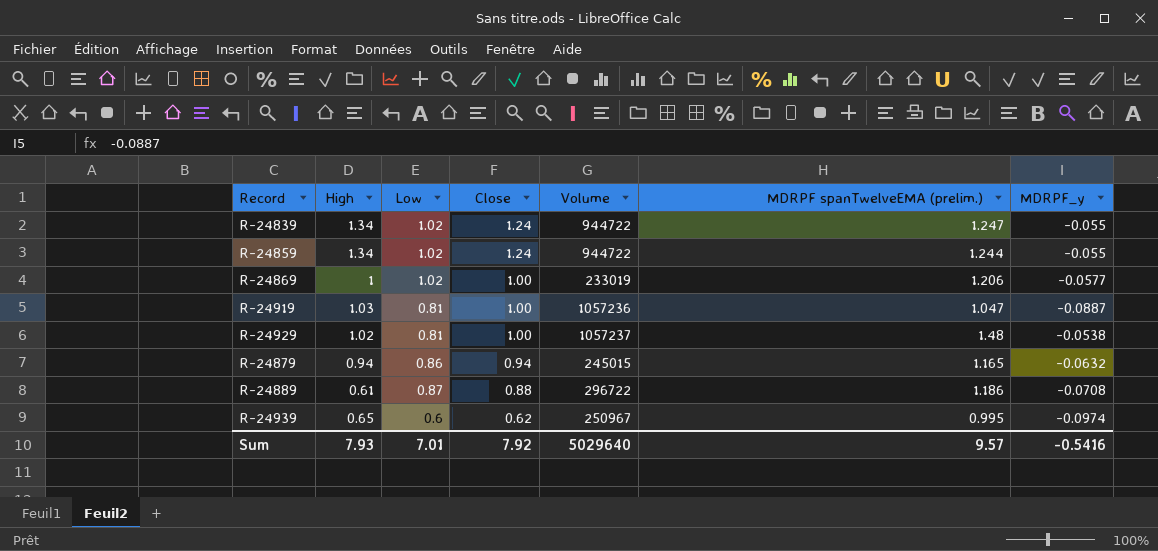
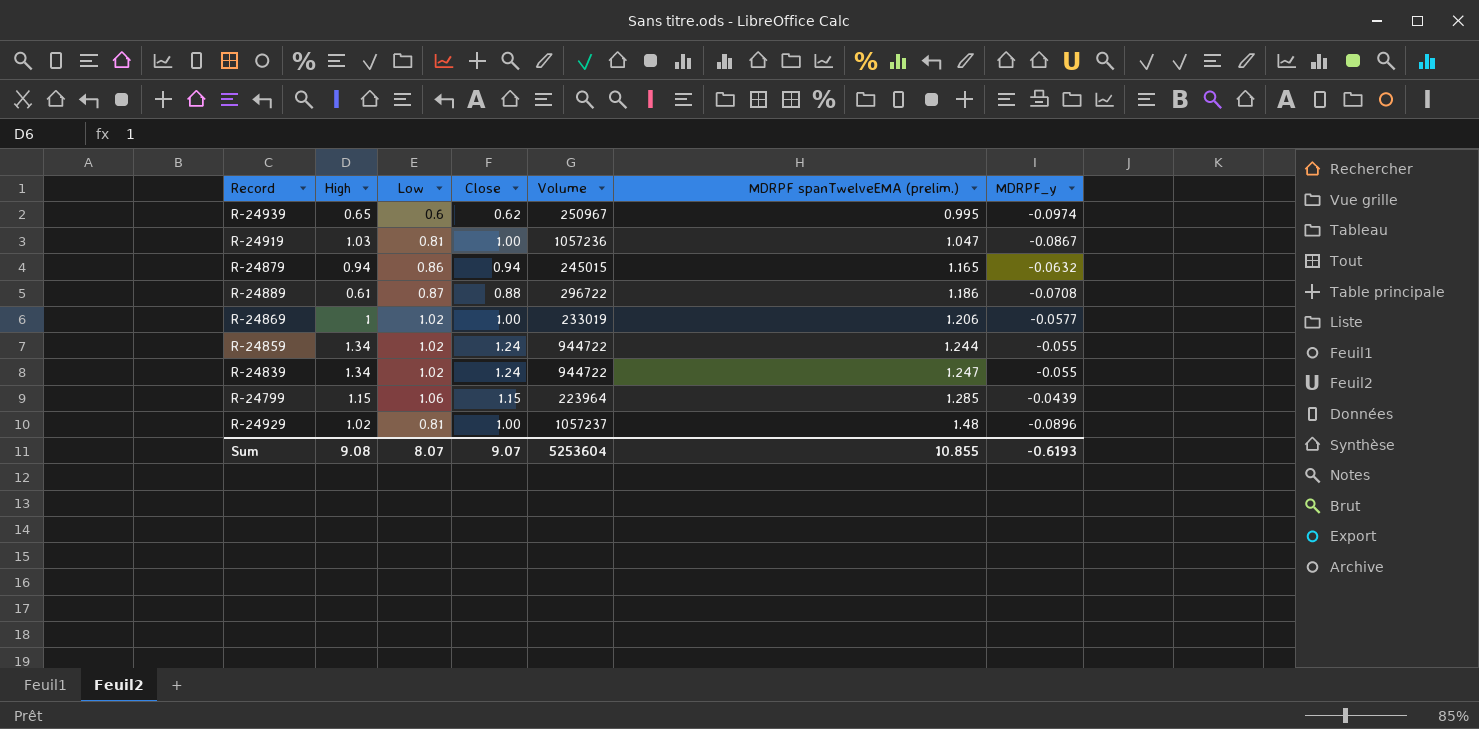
row order: Close descending -> MDRPF spanTwelveEMA (prelim.) ascending
R-24919 | MDRPF_y: -0.0887 -> -0.0867
row R-24799: none -> 1.15 | 1.06 | 1.15 | 223964 | 1.285 | -0.0439
R-24929 | MDRPF_y: -0.0538 -> -0.0896
Sum | High: 7.93 -> 9.08
Sum | Low: 7.01 -> 8.07
Sum | Close: 7.92 -> 9.07
Sum | Volume: 5029640 -> 5253604
Sum | MDRPF spanTwelveEMA (prelim.): 9.57 -> 10.855
Sum | MDRPF_y: -0.5416 -> -0.6193

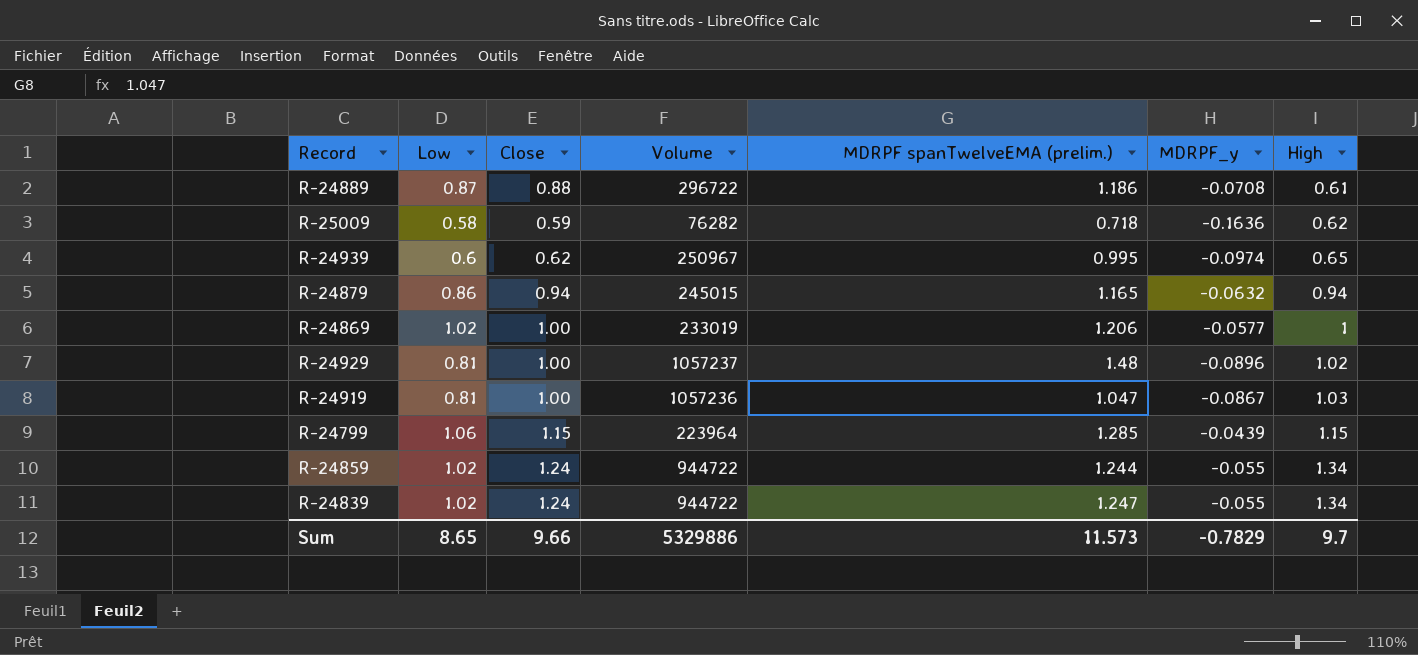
row order: MDRPF spanTwelveEMA (prelim.) ascending -> High ascending
column High | position: 2 -> 7
row R-25009: none -> 0.58 | 0.59 | 76282 | 0.718 | -0.1636 | 0.62
Sum | Low: 8.07 -> 8.65
Sum | Close: 9.07 -> 9.66
Sum | Volume: 5253604 -> 5329886
Sum | MDRPF spanTwelveEMA (prelim.): 10.855 -> 11.573
Sum | MDRPF_y: -0.6193 -> -0.7829
Sum | High: 9.08 -> 9.7

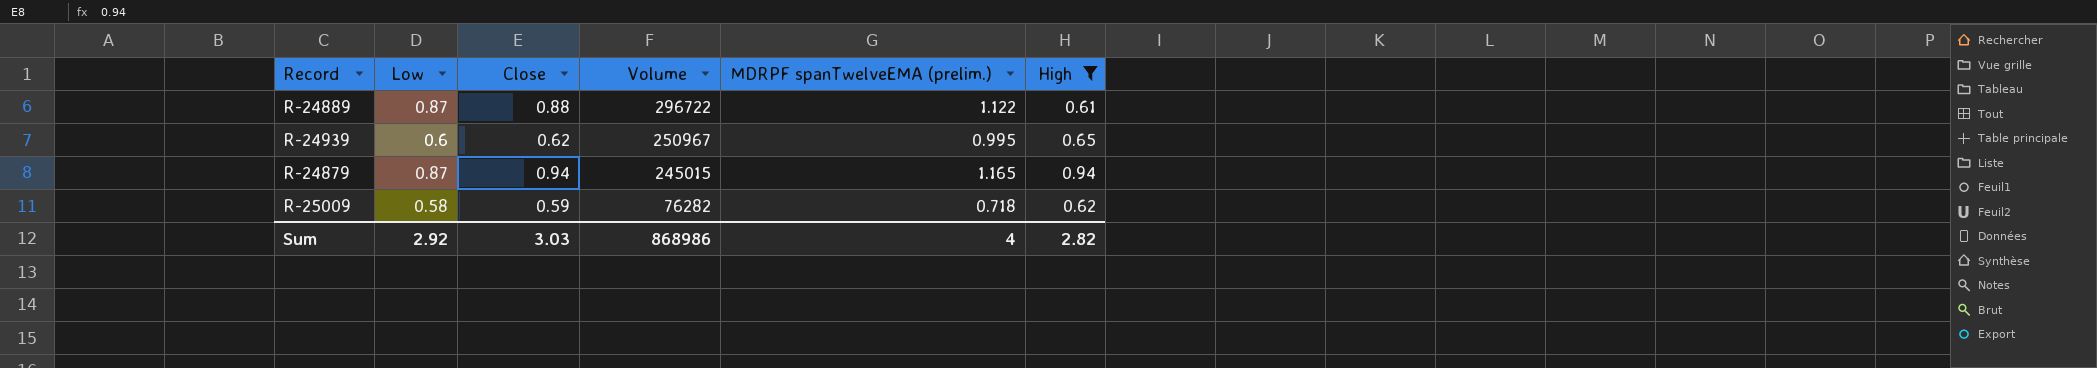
filter: none -> High <= 0.94
row order: High ascending -> Volume descending
column MDRPF_y | position: 6 -> none
R-24889 | MDRPF spanTwelveEMA (prelim.): 1.186 -> 1.122
R-24879 | Low: 0.86 -> 0.87
Sum | Low: 8.65 -> 2.92
Sum | Close: 9.66 -> 3.03
Sum | Volume: 5329886 -> 868986
Sum | MDRPF spanTwelveEMA (prelim.): 11.573 -> 4
Sum | High: 9.7 -> 2.82

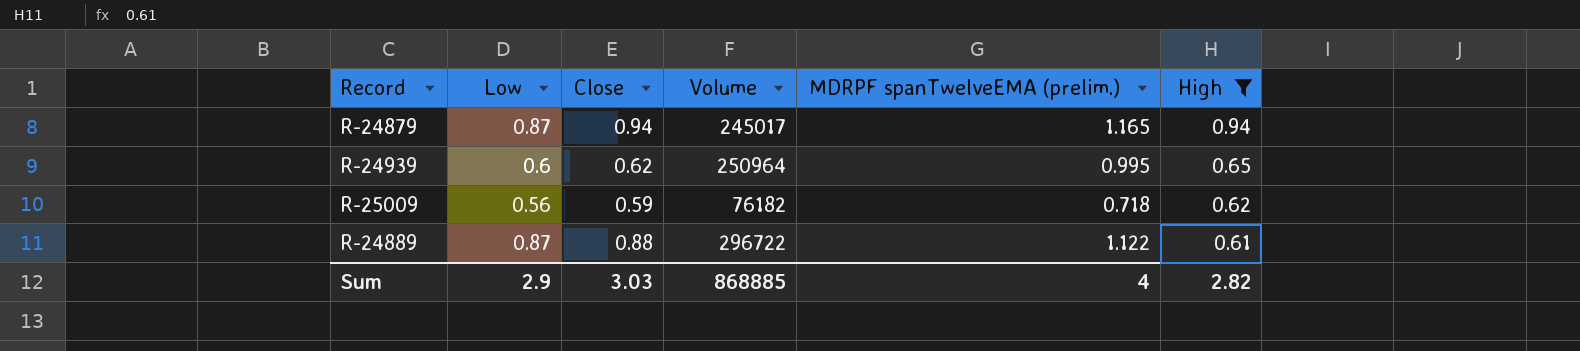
row order: Volume descending -> High descending
R-24879 | Volume: 245015 -> 245017
R-24939 | Volume: 250967 -> 250964
R-25009 | Low: 0.58 -> 0.56
R-25009 | Volume: 76282 -> 76182
Sum | Low: 2.92 -> 2.9
Sum | Volume: 868986 -> 868885

